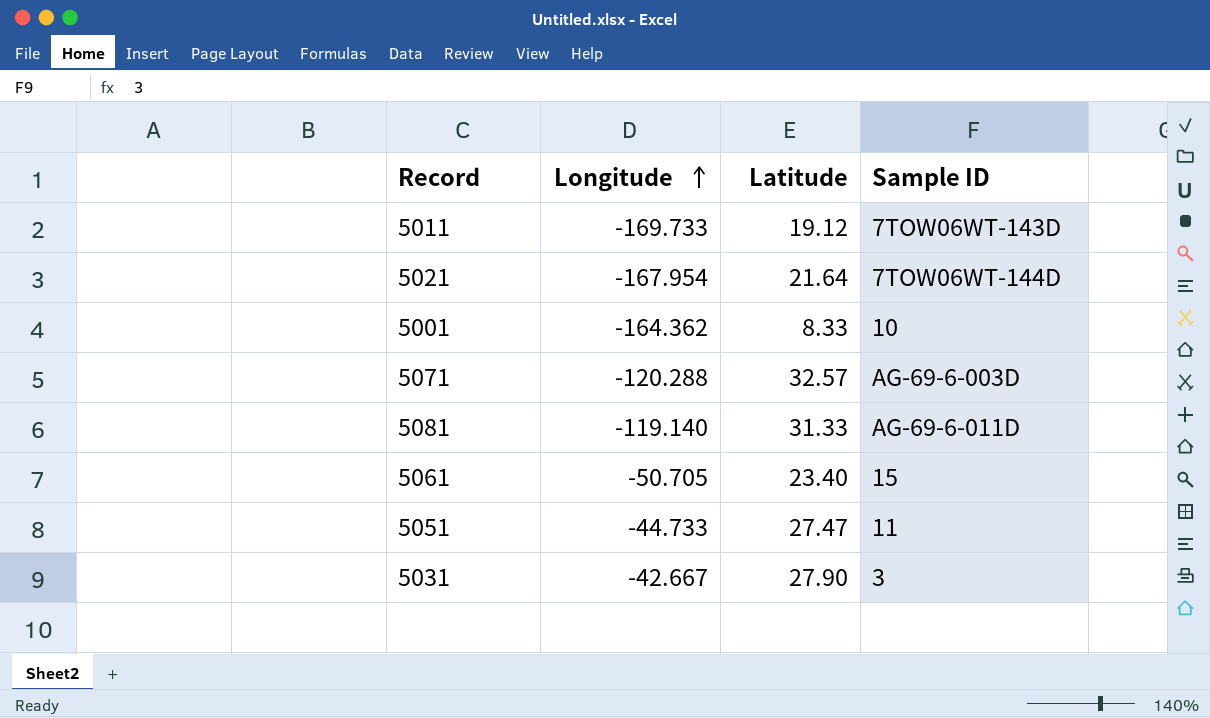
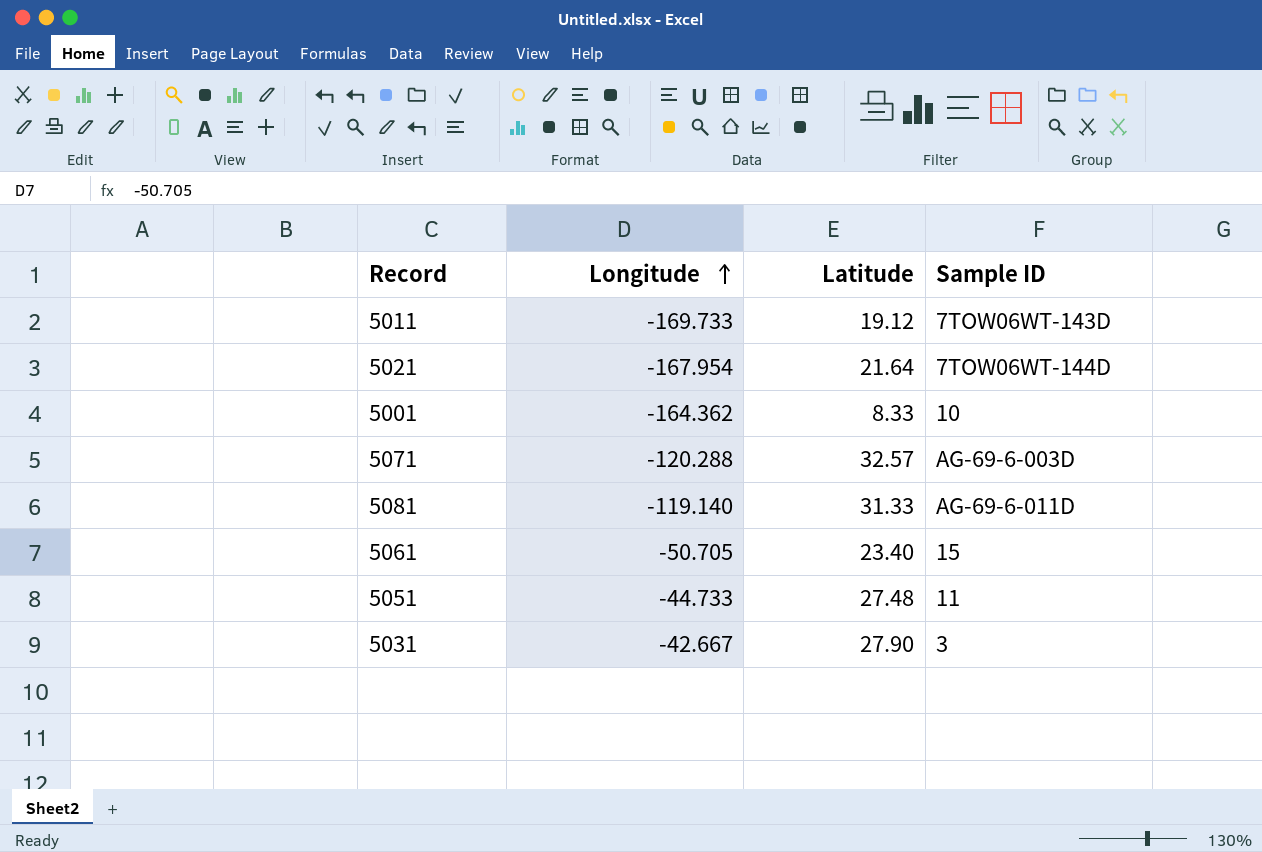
5051 | Latitude: 27.47 -> 27.48

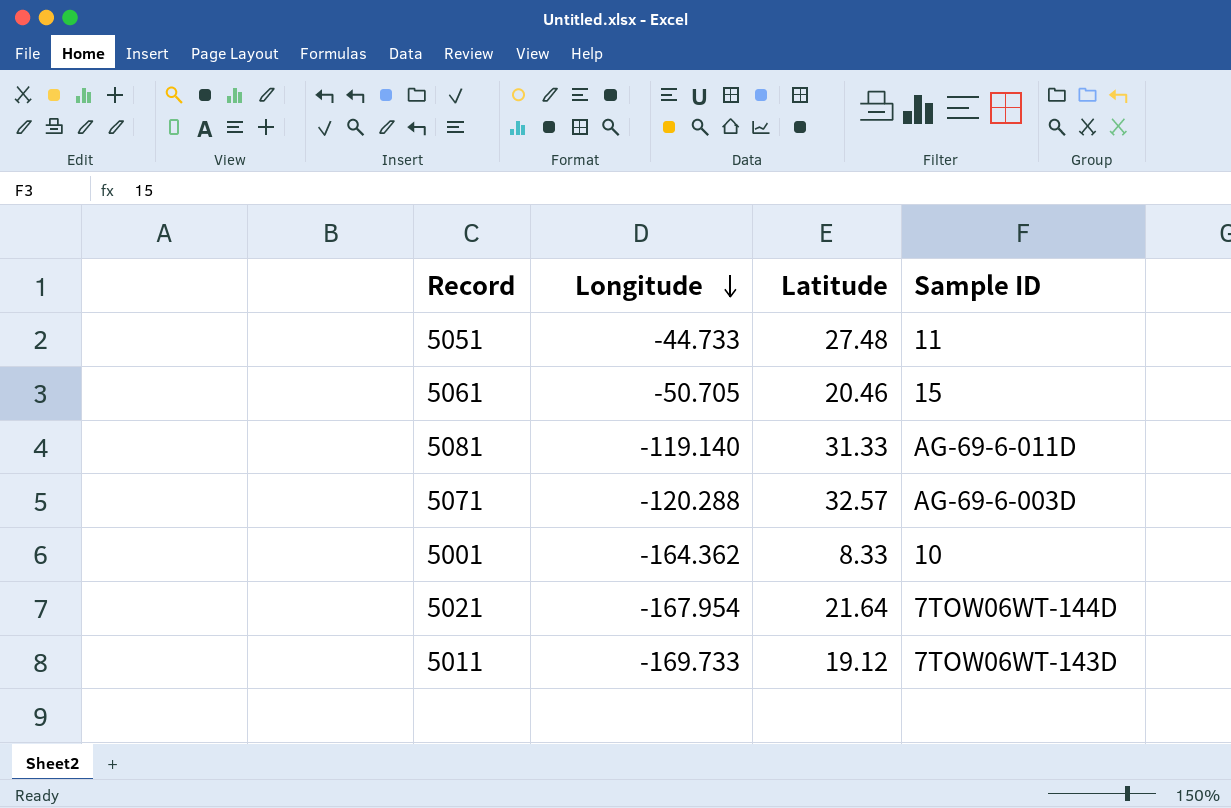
row order: Longitude ascending -> Longitude descending
row 5031: -42.667 | 27.90 | 3 -> none
5061 | Latitude: 23.40 -> 20.46

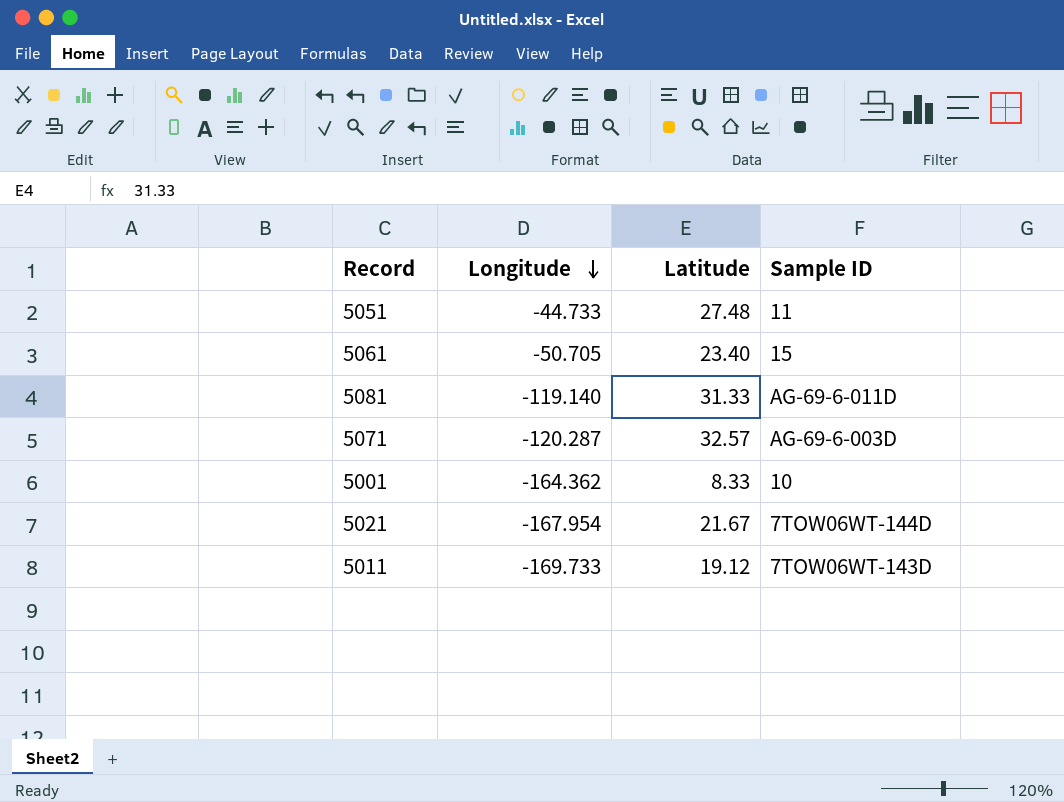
5061 | Latitude: 20.46 -> 23.40
5071 | Longitude: -120.288 -> -120.287
5021 | Latitude: 21.64 -> 21.67

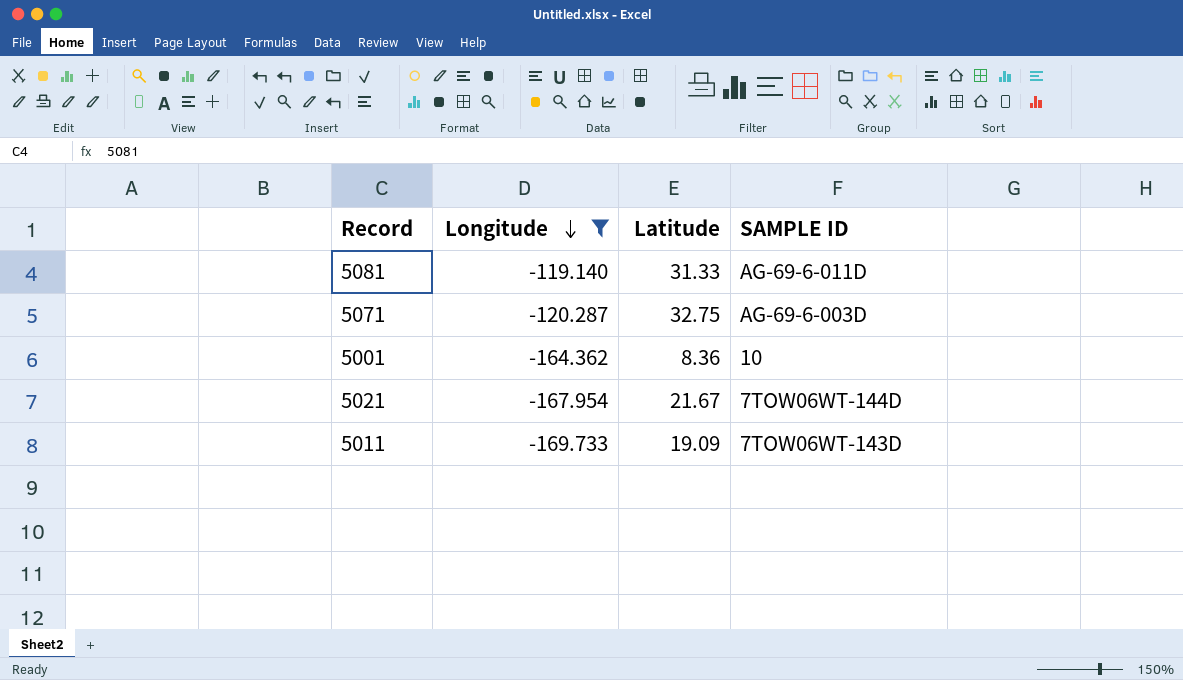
filter: none -> Longitude <= -119.140
column name: Sample ID -> SAMPLE ID
5071 | Latitude: 32.57 -> 32.75
5001 | Latitude: 8.33 -> 8.36
5011 | Latitude: 19.12 -> 19.09

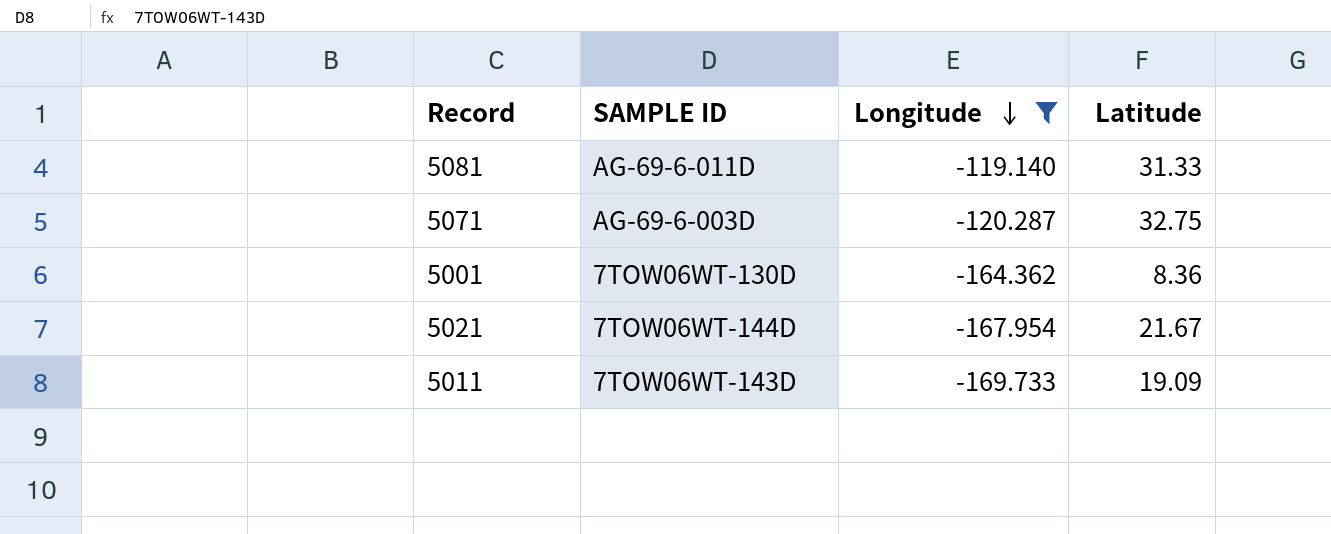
column SAMPLE ID | position: 4 -> 2
5001 | SAMPLE ID: 10 -> 7TOW06WT-130D

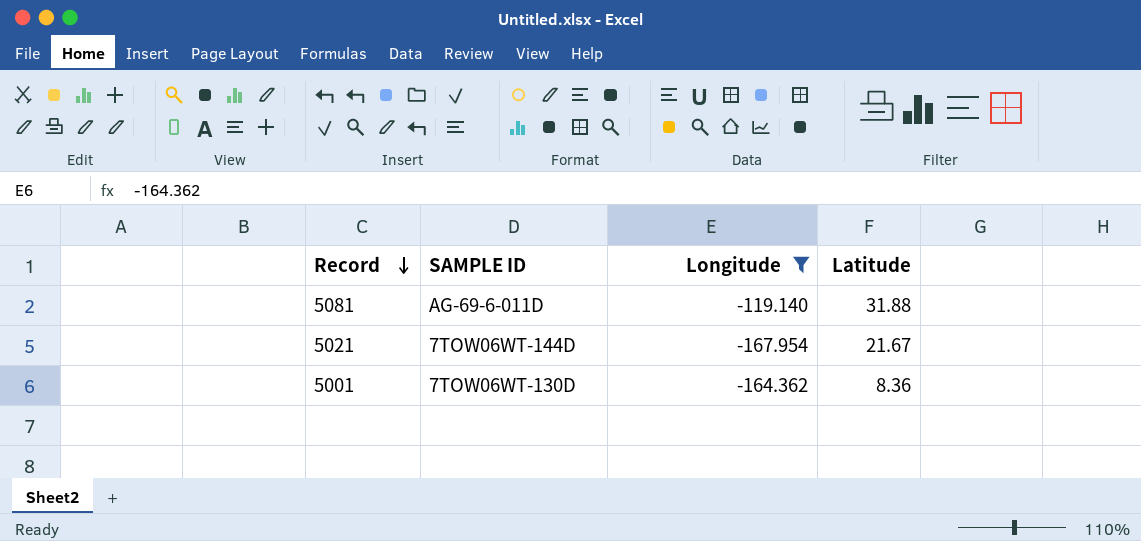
row order: Longitude descending -> Record descending
row 5071: AG-69-6-003D | -120.287 | 32.75 -> none
row 5011: 7TOW06WT-143D | -169.733 | 19.09 -> none
5081 | Latitude: 31.33 -> 31.88

